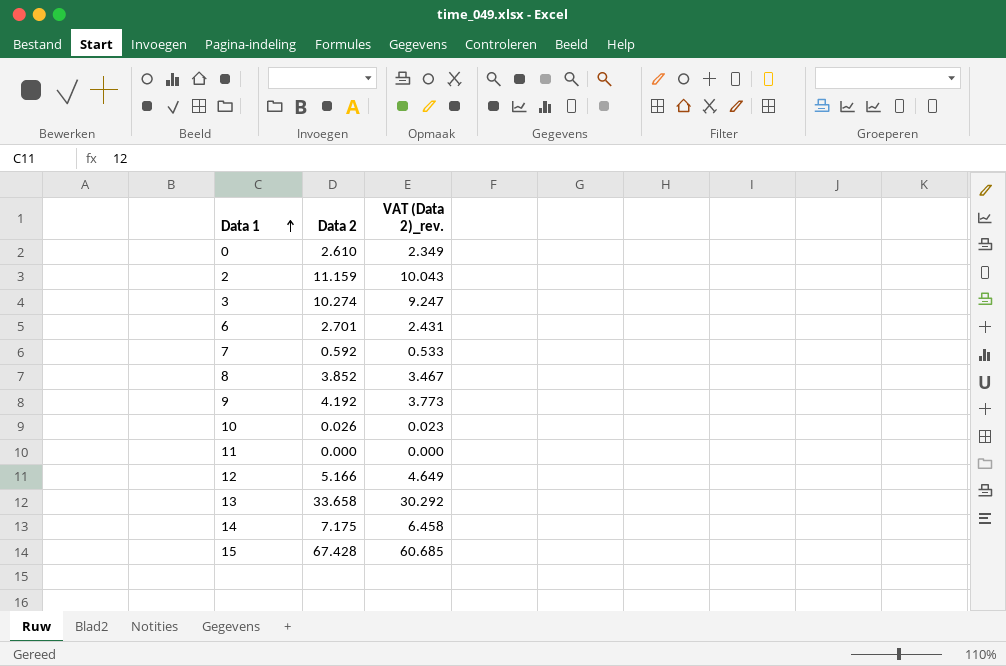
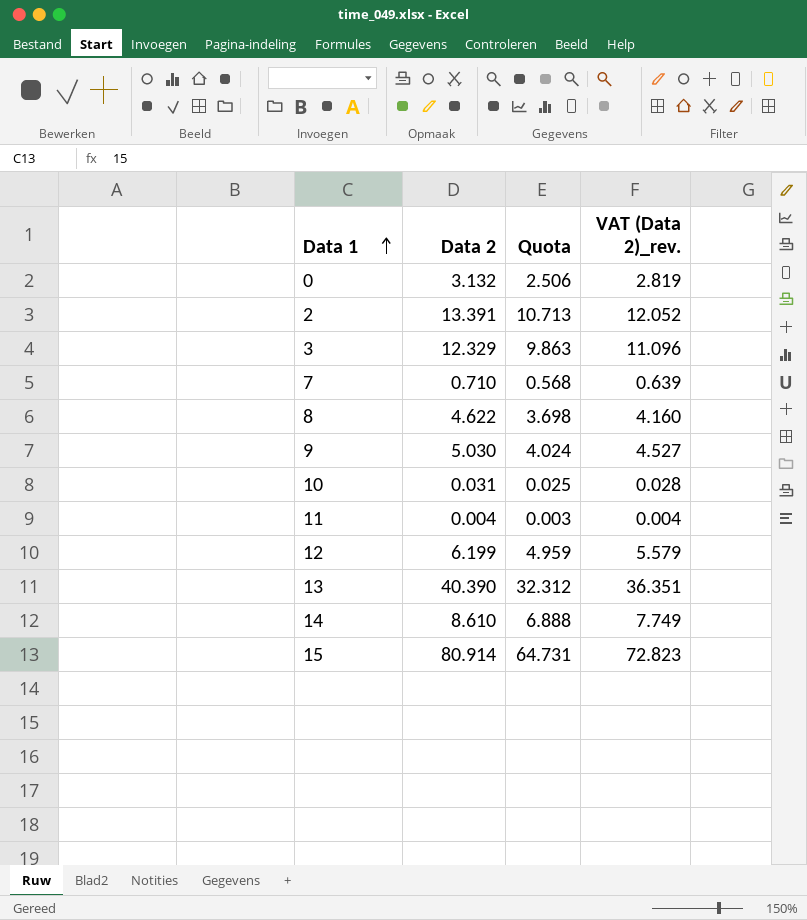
column Quota | formula: none -> [Data 2] * 0.8
row 6: 2.701 | 2.431 -> none
0 | Data 2: 2.610 -> 3.132
0 | VAT (Data 2)_rev.: 2.349 -> 2.819
2 | Data 2: 11.159 -> 13.391
2 | VAT (Data 2)_rev.: 10.043 -> 12.052
3 | Data 2: 10.274 -> 12.329
3 | VAT (Data 2)_rev.: 9.247 -> 11.096
7 | Data 2: 0.592 -> 0.710
7 | VAT (Data 2)_rev.: 0.533 -> 0.639
8 | Data 2: 3.852 -> 4.622
8 | VAT (Data 2)_rev.: 3.467 -> 4.160
9 | Data 2: 4.192 -> 5.030
9 | VAT (Data 2)_rev.: 3.773 -> 4.527
10 | Data 2: 0.026 -> 0.031
10 | VAT (Data 2)_rev.: 0.023 -> 0.028
11 | Data 2: 0.000 -> 0.004
11 | VAT (Data 2)_rev.: 0.000 -> 0.004
12 | Data 2: 5.166 -> 6.199
12 | VAT (Data 2)_rev.: 4.649 -> 5.579
13 | Data 2: 33.658 -> 40.390
13 | VAT (Data 2)_rev.: 30.292 -> 36.351
14 | Data 2: 7.175 -> 8.610
14 | VAT (Data 2)_rev.: 6.458 -> 7.749
15 | Data 2: 67.428 -> 80.914
15 | VAT (Data 2)_rev.: 60.685 -> 72.823

